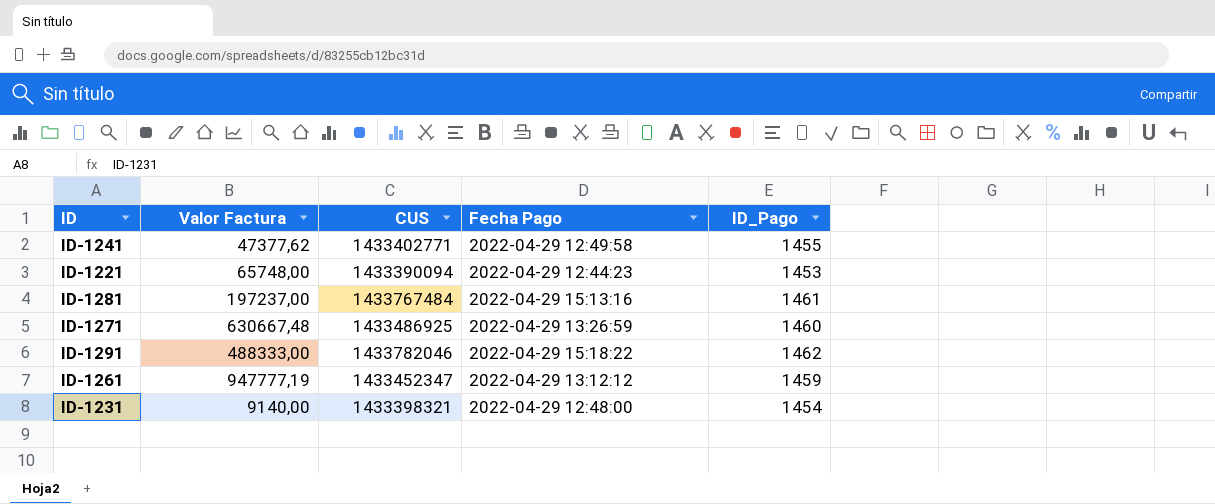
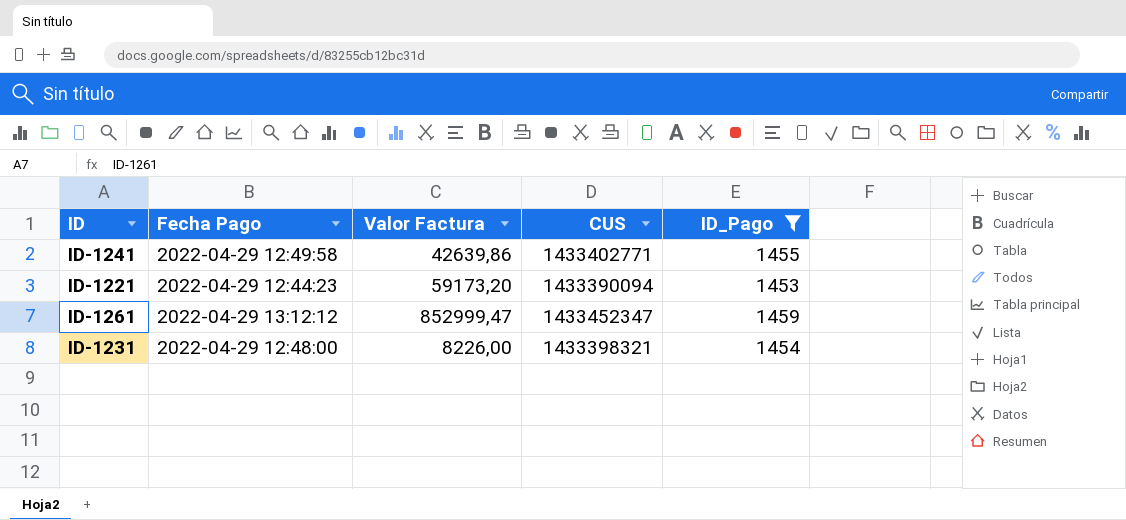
filter: none -> ID_Pago <= 1459
column Fecha Pago | position: 4 -> 2
ID-1241 | Valor Factura: 47377,62 -> 42639,86
ID-1221 | Valor Factura: 65748,00 -> 59173,20
ID-1261 | Valor Factura: 947777,19 -> 852999,47
ID-1231 | Valor Factura: 9140,00 -> 8226,00

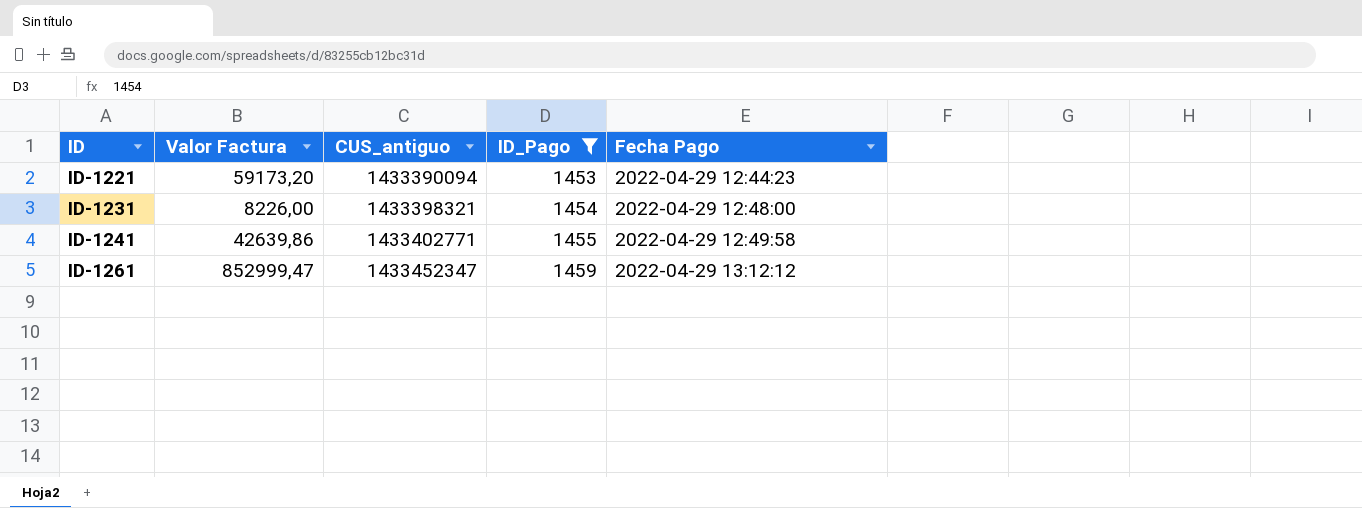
row order: none -> ID ascending
column name: CUS -> CUS_antiguo
column Fecha Pago | position: 2 -> 5

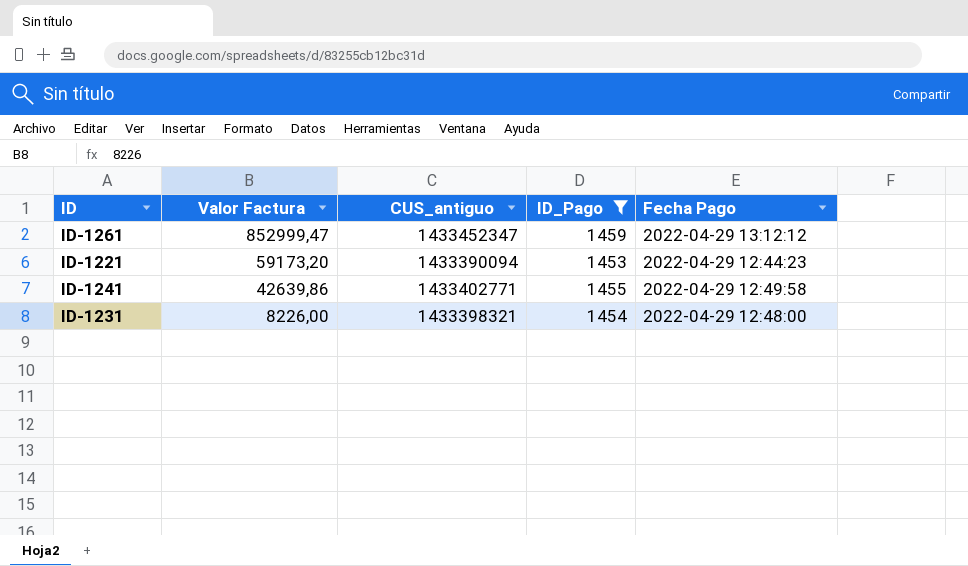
row order: ID ascending -> Valor Factura descending

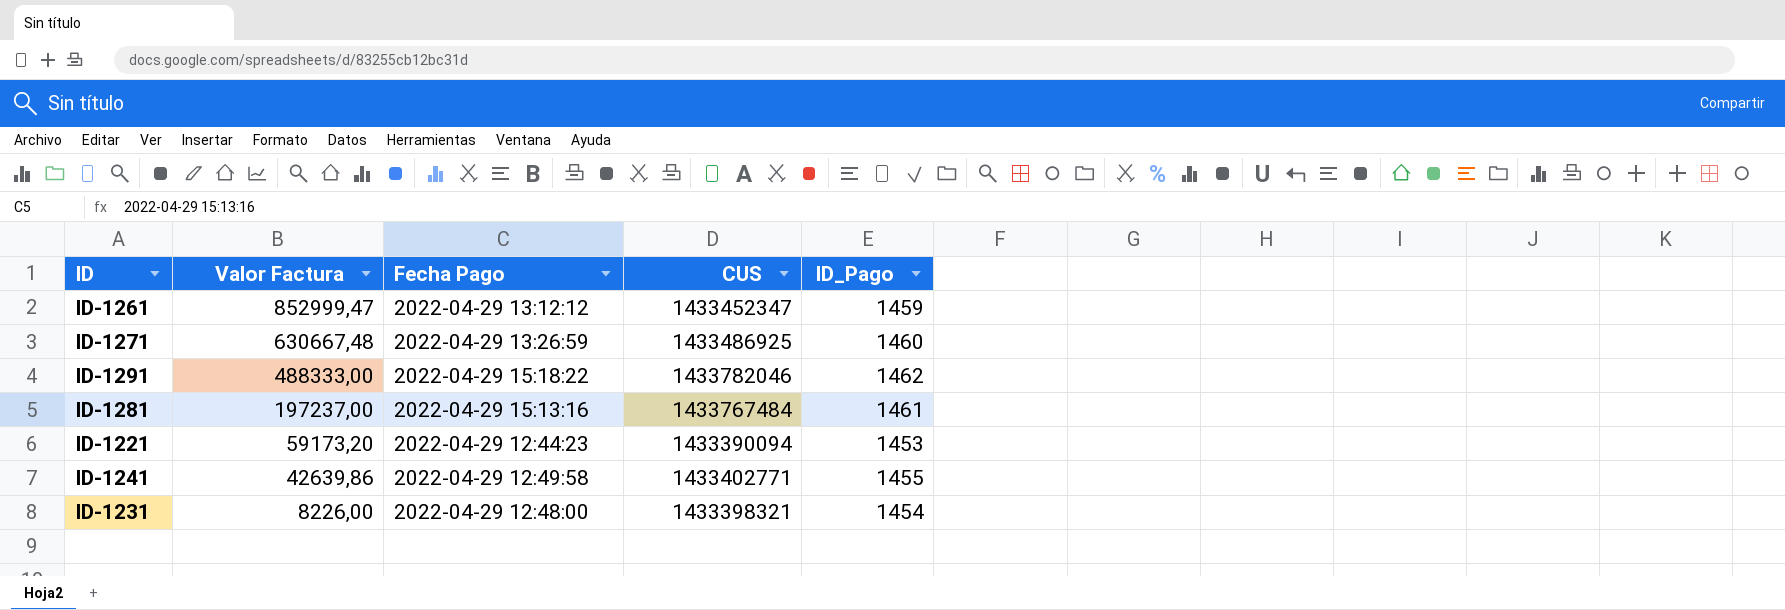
filter: ID_Pago <= 1459 -> none
column Fecha Pago | position: 5 -> 3
column name: CUS_antiguo -> CUS

